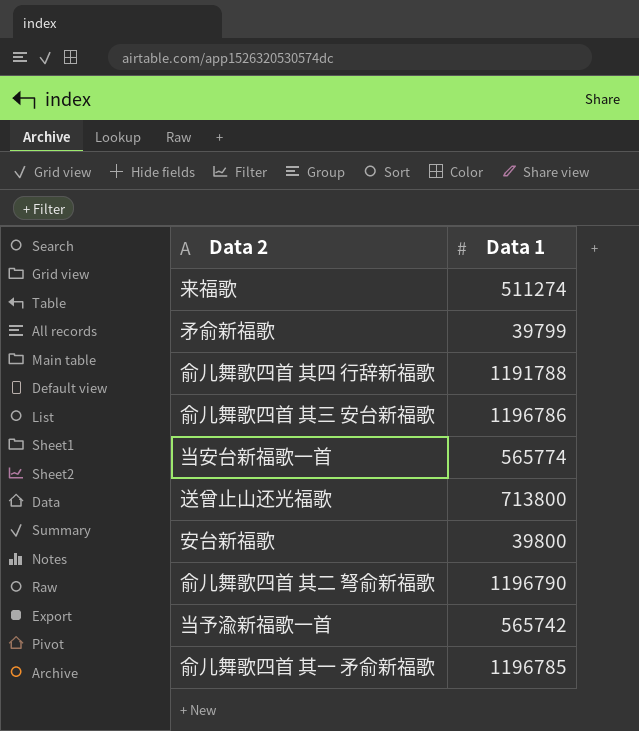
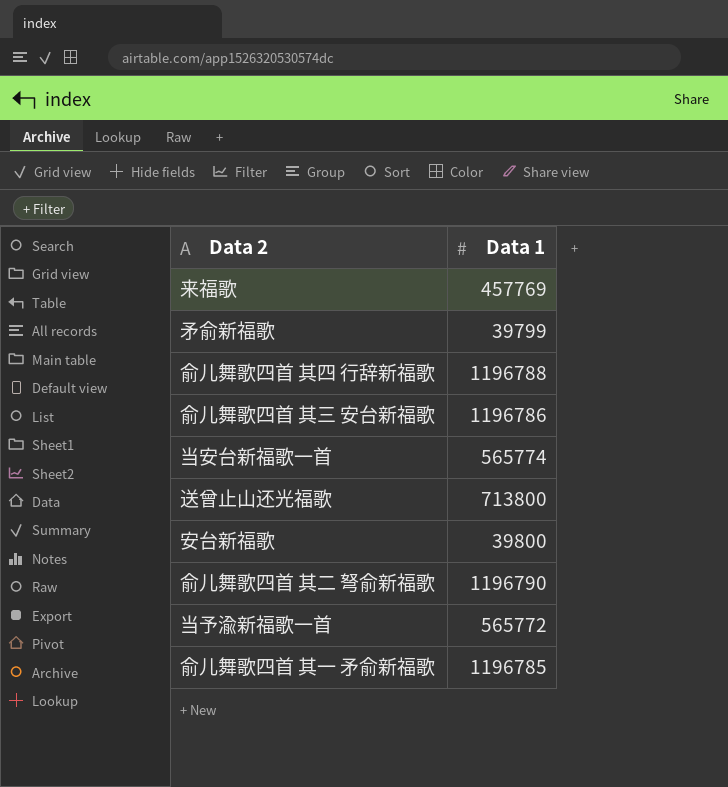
来福歌 | Data 1: 511274 -> 457769
俞儿舞歌四首 其四 行辞新福歌 | Data 1: 1191788 -> 1196788
当予渝新福歌一首 | Data 1: 565742 -> 565772

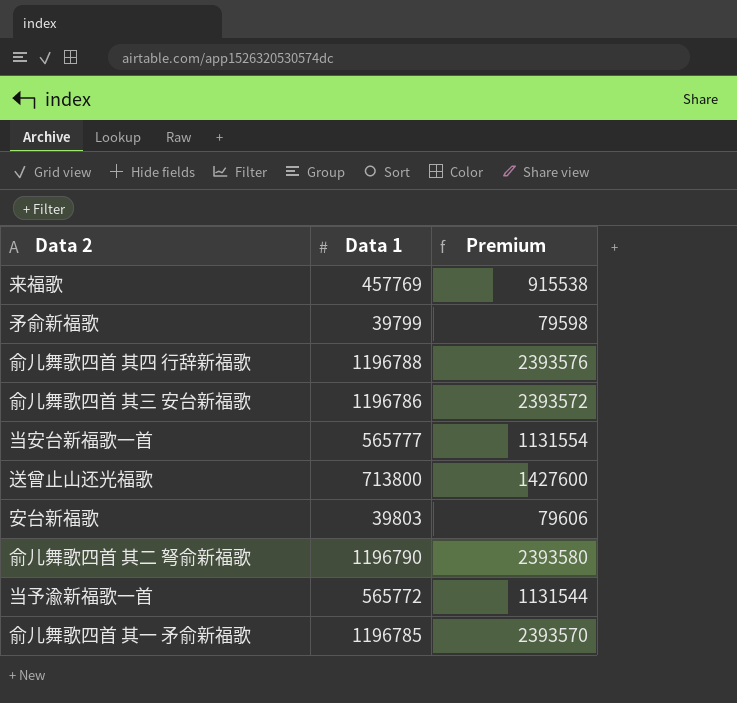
column Premium | formula: none -> [Data 1] * 2
当安台新福歌一首 | Data 1: 565774 -> 565777
安台新福歌 | Data 1: 39800 -> 39803

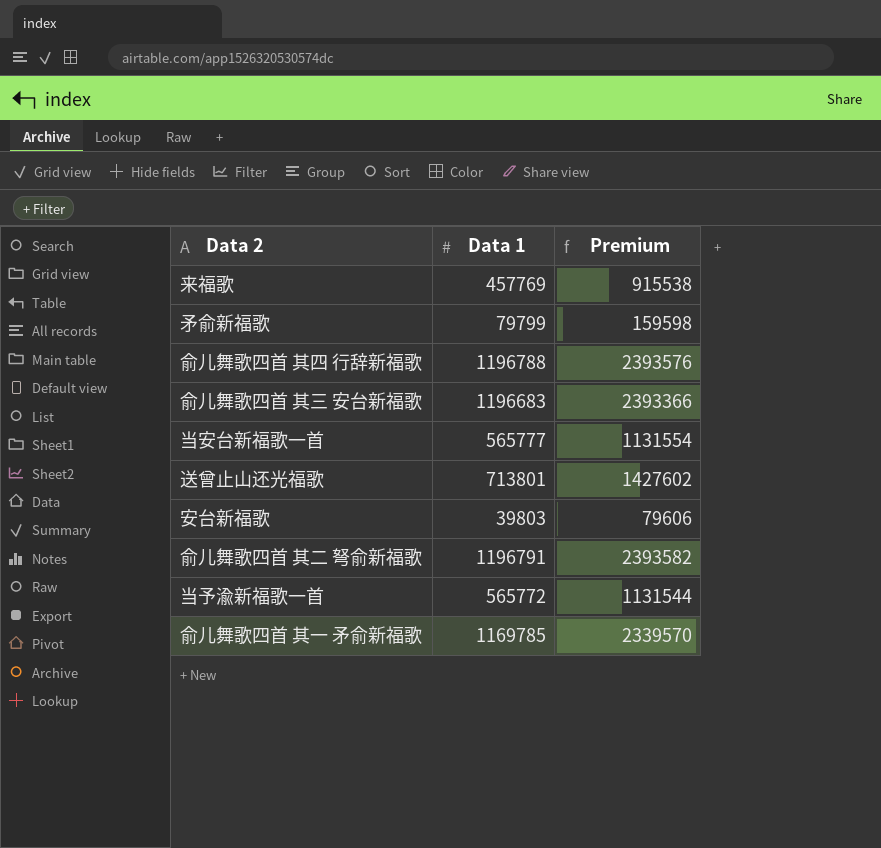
矛俞新福歌 | Data 1: 39799 -> 79799
矛俞新福歌 | Premium: 79598 -> 159598
俞儿舞歌四首 其三 安台新福歌 | Data 1: 1196786 -> 1196683
俞儿舞歌四首 其三 安台新福歌 | Premium: 2393572 -> 2393366
送曾止山还光福歌 | Data 1: 713800 -> 713801
送曾止山还光福歌 | Premium: 1427600 -> 1427602
俞儿舞歌四首 其二 弩俞新福歌 | Data 1: 1196790 -> 1196791
俞儿舞歌四首 其二 弩俞新福歌 | Premium: 2393580 -> 2393582
俞儿舞歌四首 其一 矛俞新福歌 | Data 1: 1196785 -> 1169785
俞儿舞歌四首 其一 矛俞新福歌 | Premium: 2393570 -> 2339570

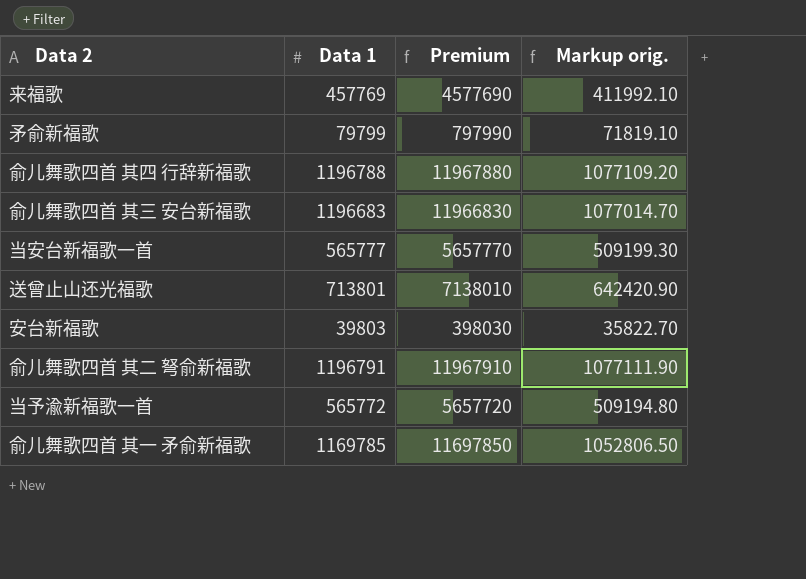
column Premium | formula: [Data 1] * 2 -> [Data 1] * 10
column Markup orig. | formula: none -> [Data 1] * 0.9

